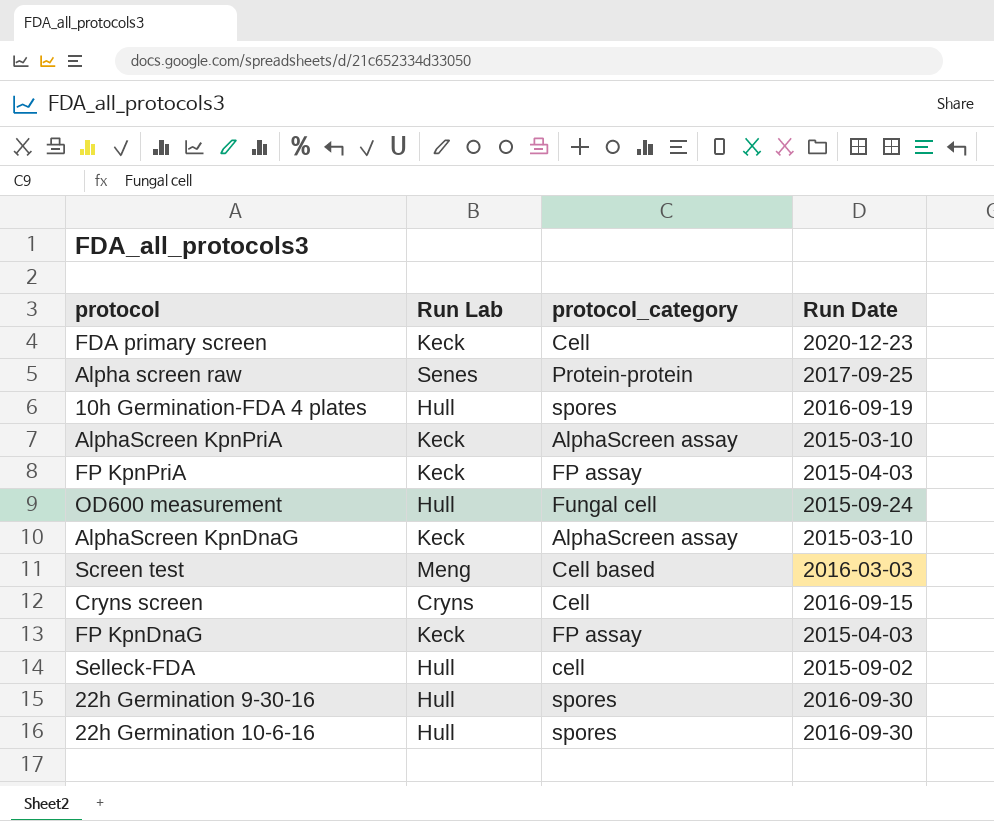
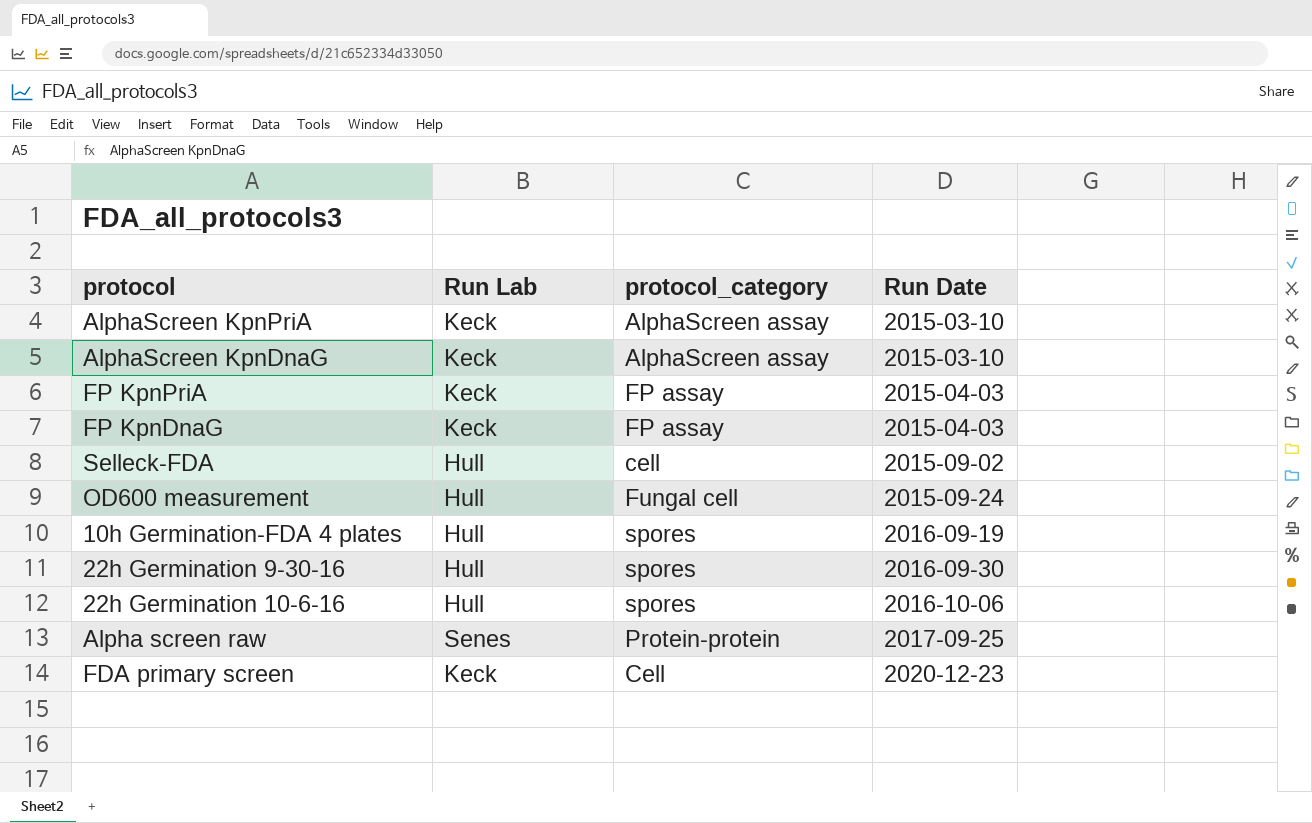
row order: none -> Run Date ascending
row Screen test: Meng | Cell based | 2016-03-03 -> none
row Cryns screen: Cryns | Cell | 2016-09-15 -> none
22h Germination 10-6-16 | Run Date: 2016-09-30 -> 2016-10-06

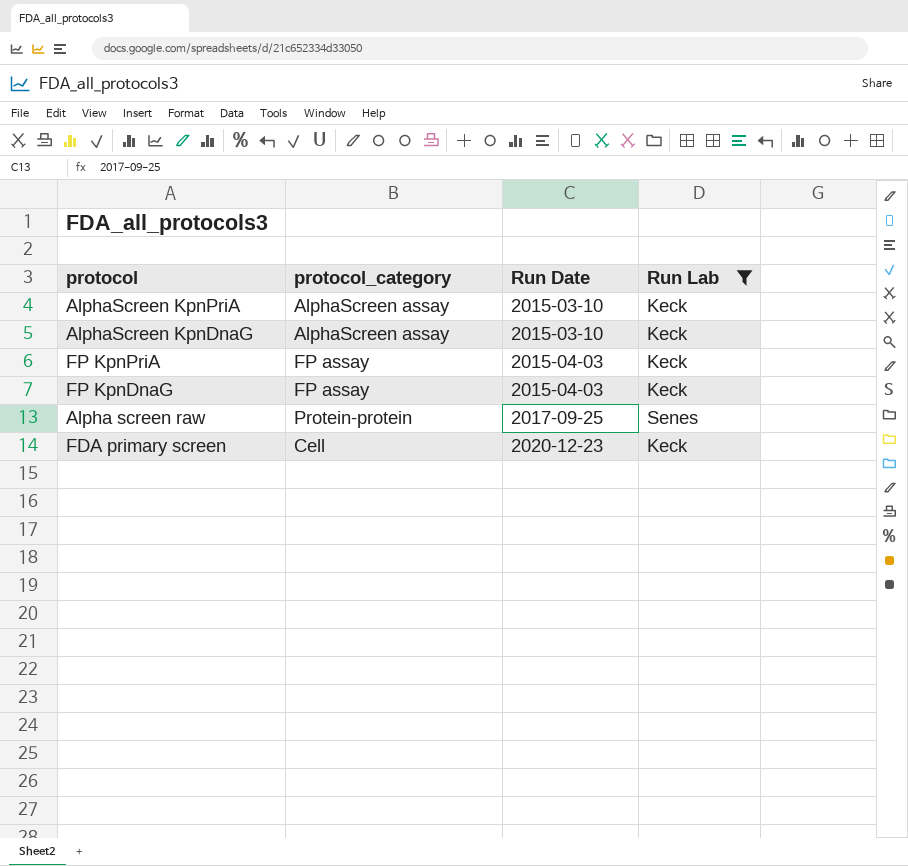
filter: none -> Run Lab != Hull
column Run Lab | position: 2 -> 4

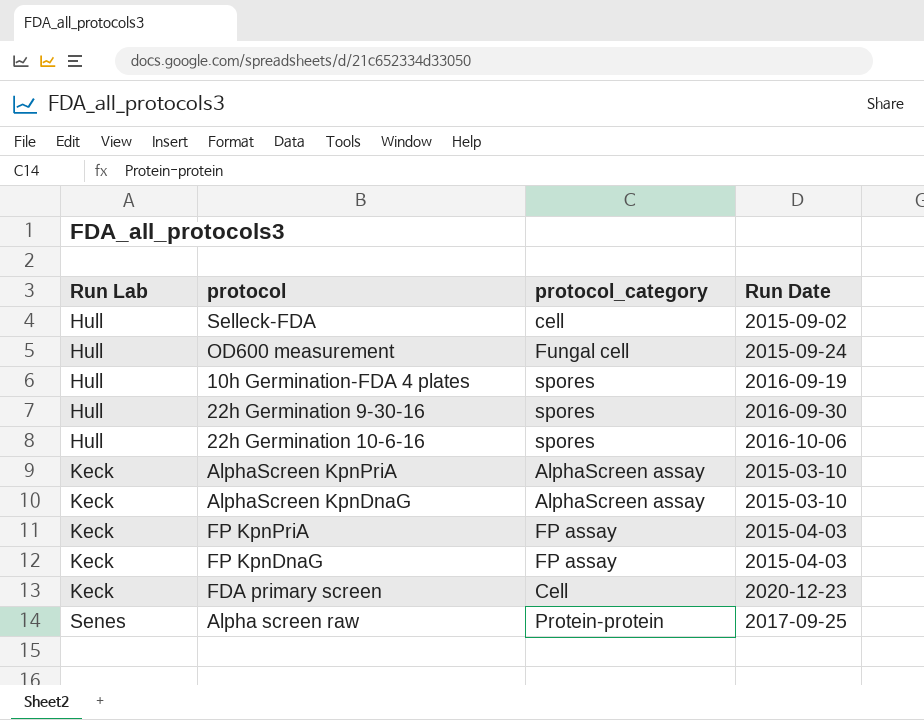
filter: Run Lab != Hull -> none
row order: Run Date ascending -> Run Lab ascending
column Run Lab | position: 4 -> 1

